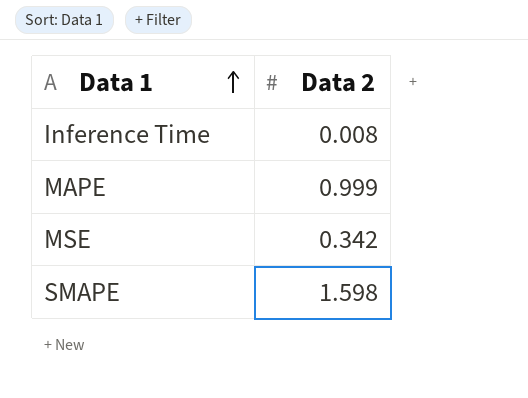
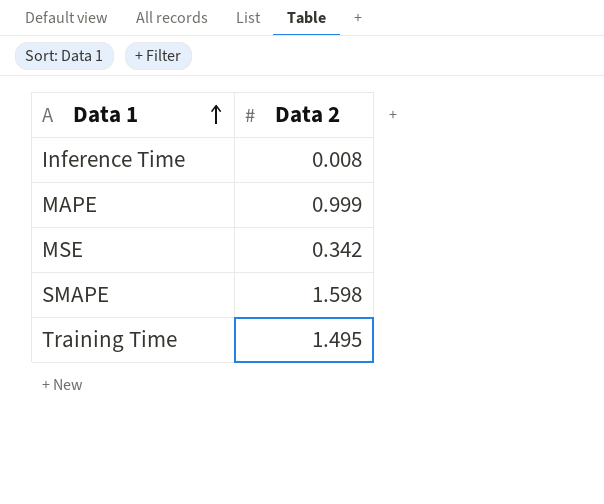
row Training Time: none -> 1.495

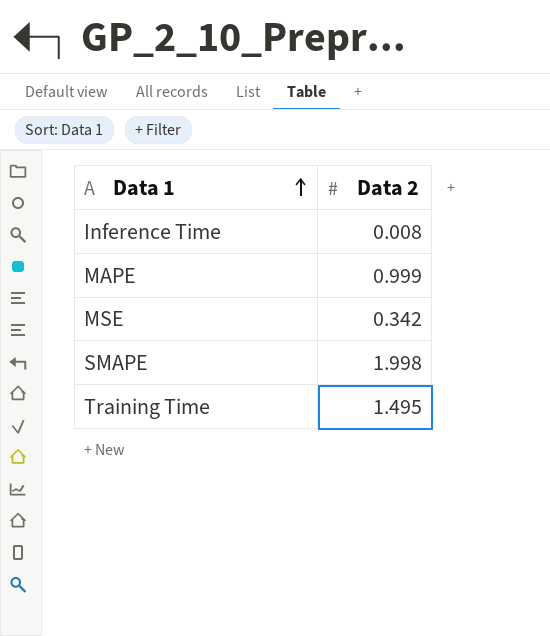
SMAPE | Data 2: 1.598 -> 1.998

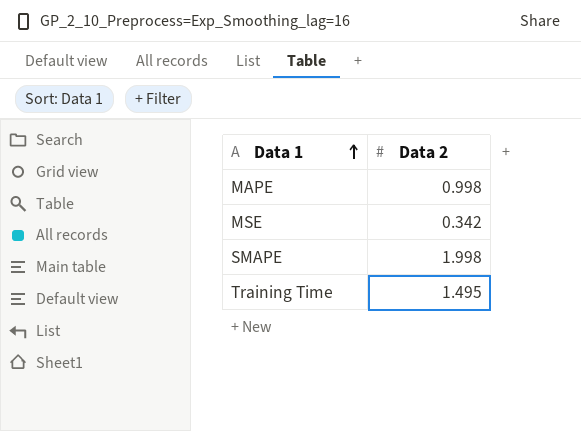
row Inference Time: 0.008 -> none
MAPE | Data 2: 0.999 -> 0.998

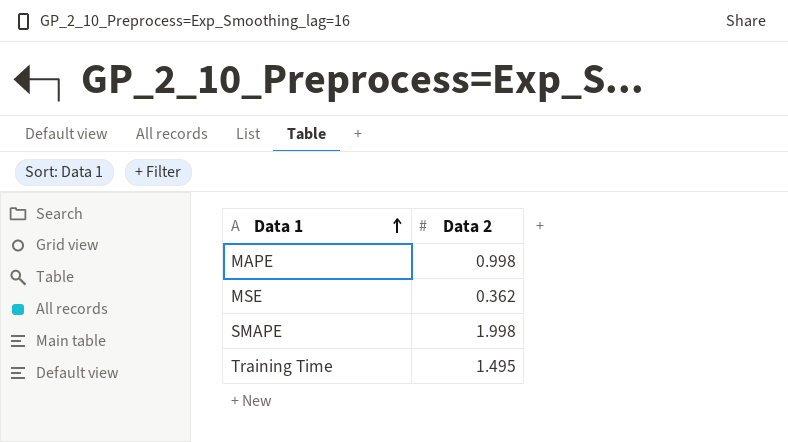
MSE | Data 2: 0.342 -> 0.362

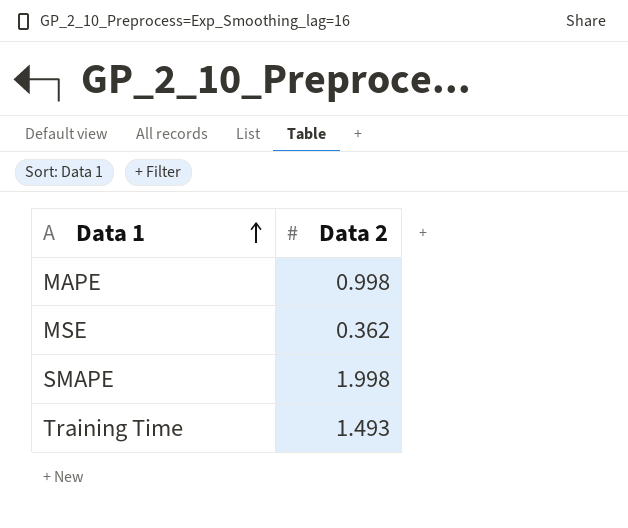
Training Time | Data 2: 1.495 -> 1.493

